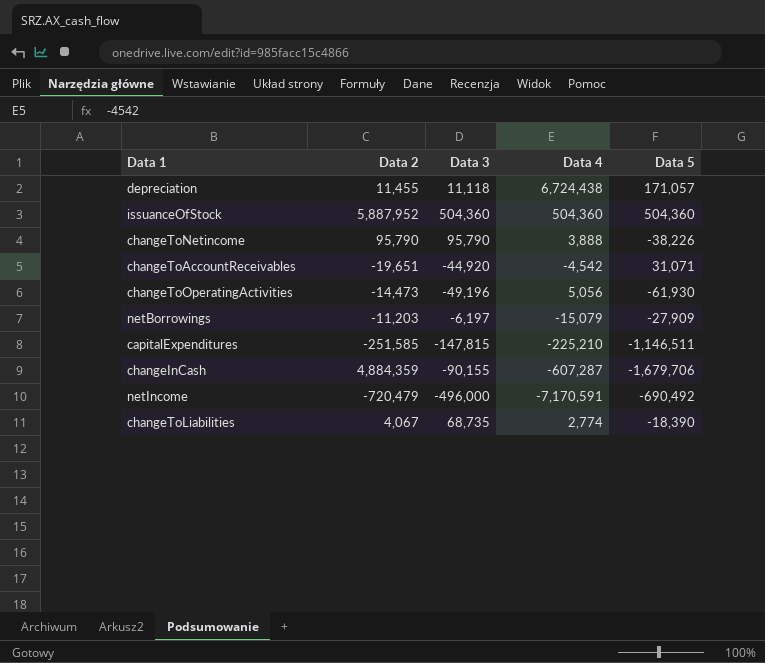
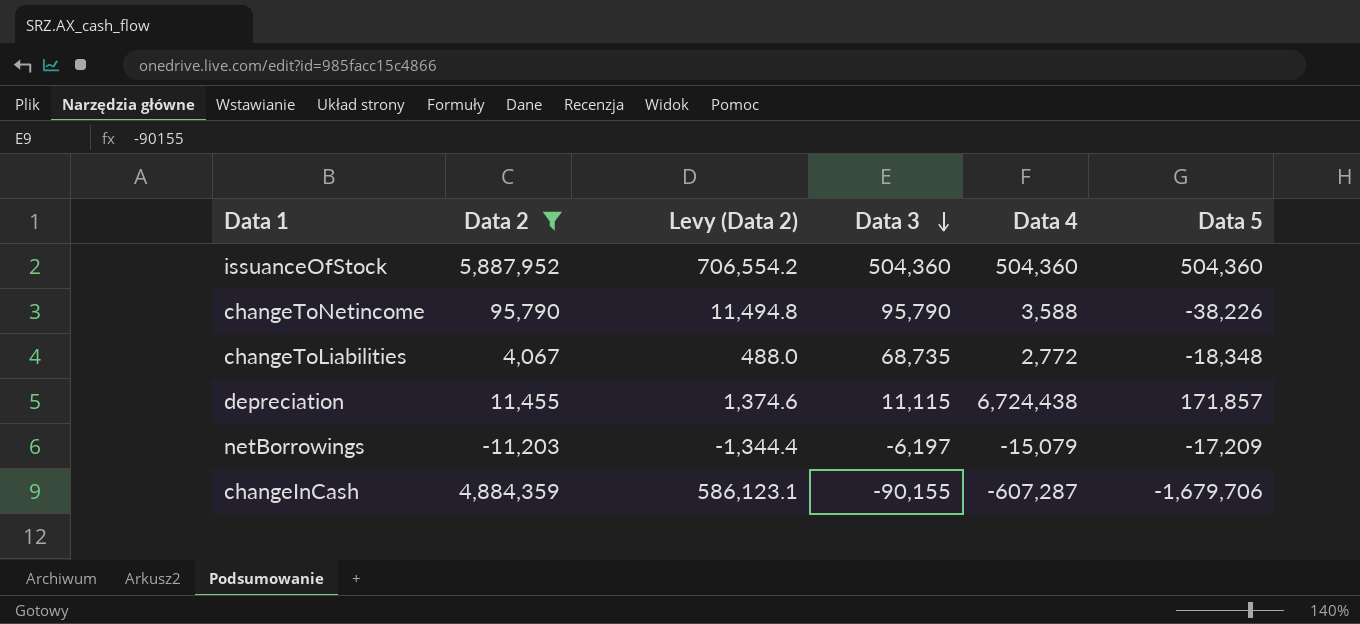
filter: none -> Data 2 >= -11,203
row order: none -> Data 3 descending
column Levy (Data 2) | formula: none -> [Data 2] * 0.12
changeToNetincome | Data 4: 3,888 -> 3,588
changeToLiabilities | Data 4: 2,774 -> 2,772
changeToLiabilities | Data 5: -18,390 -> -18,348
depreciation | Data 3: 11,118 -> 11,115
depreciation | Data 5: 171,057 -> 171,857
netBorrowings | Data 5: -27,909 -> -17,209

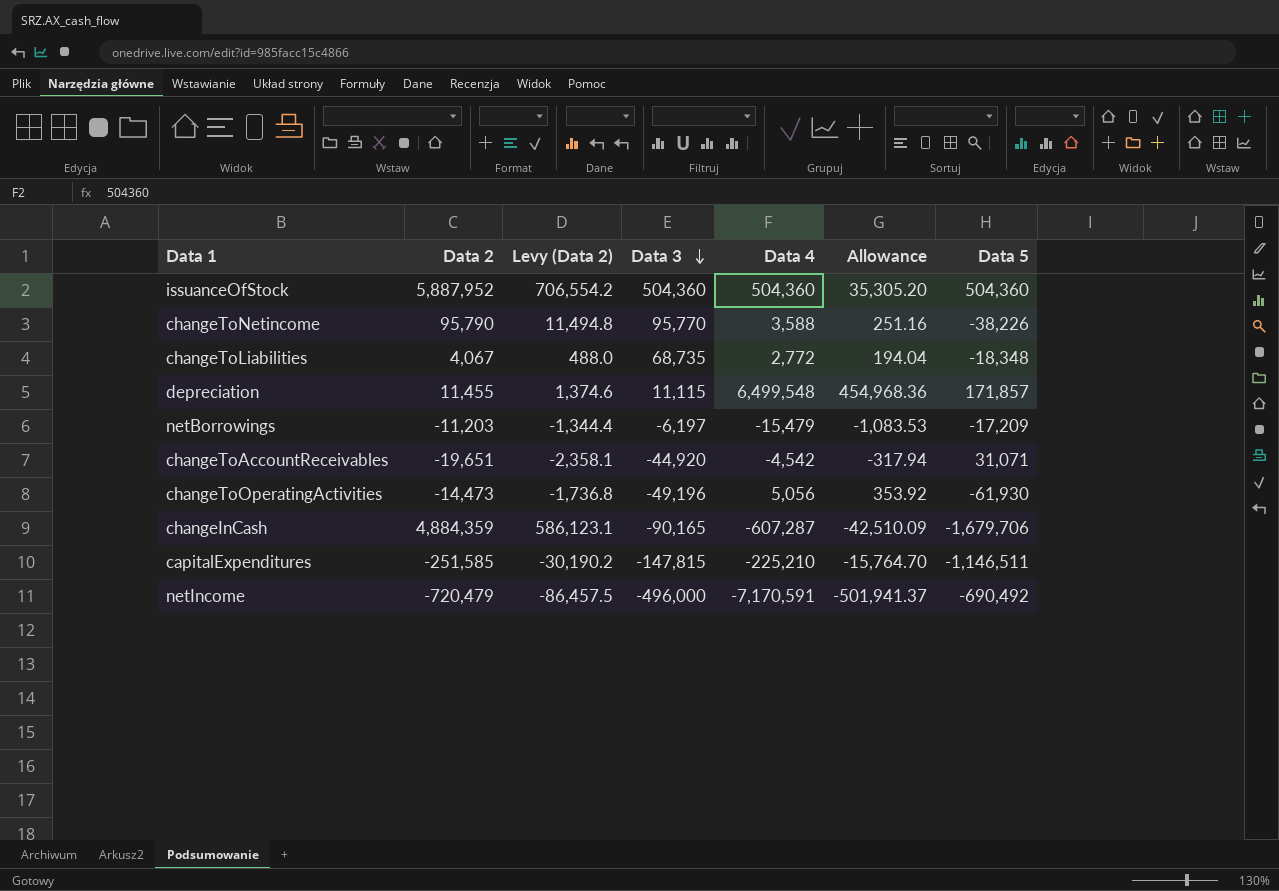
filter: Data 2 >= -11,203 -> none
column Allowance | formula: none -> [Data 4] * 0.07
changeToNetincome | Data 3: 95,790 -> 95,770
depreciation | Data 4: 6,724,438 -> 6,499,548
netBorrowings | Data 4: -15,079 -> -15,479
changeInCash | Data 3: -90,155 -> -90,165

